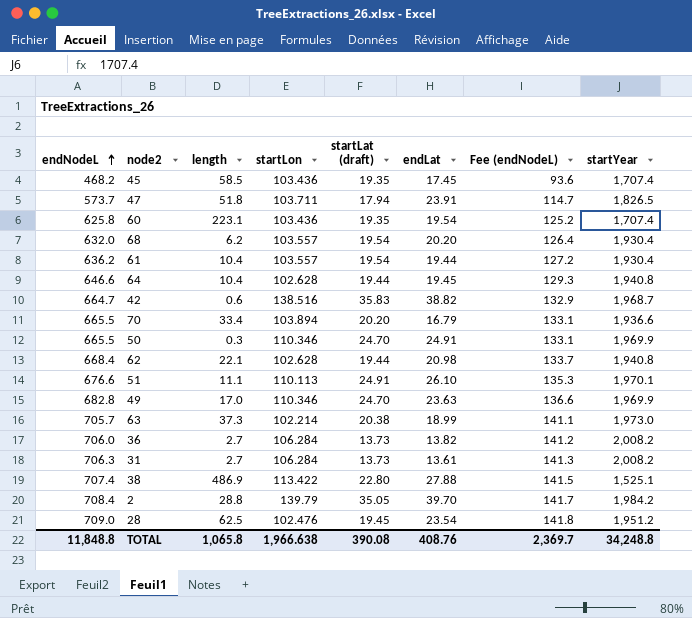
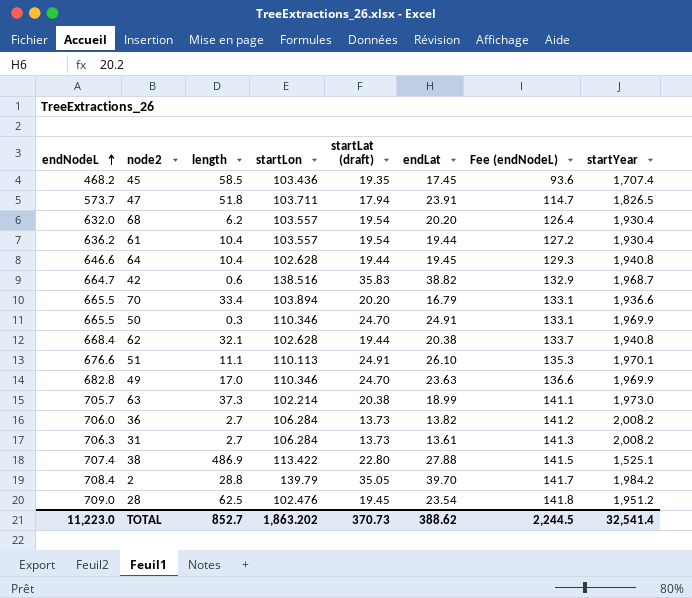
row 60: 625.8 | 223.1 | 103.436 | 19.35 | 19.54 | 125.2 | 1,707.4 -> none
62 | length: 22.1 -> 32.1
62 | endLat: 20.98 -> 20.38
TOTAL | endNodeL: 11,848.8 -> 11,223.0
TOTAL | length: 1,065.8 -> 852.7
TOTAL | startLon: 1,966.638 -> 1,863.202
TOTAL | startLat (draft): 390.08 -> 370.73
TOTAL | endLat: 408.76 -> 388.62
TOTAL | Fee (endNodeL): 2,369.7 -> 2,244.5
TOTAL | startYear: 34,248.8 -> 32,541.4

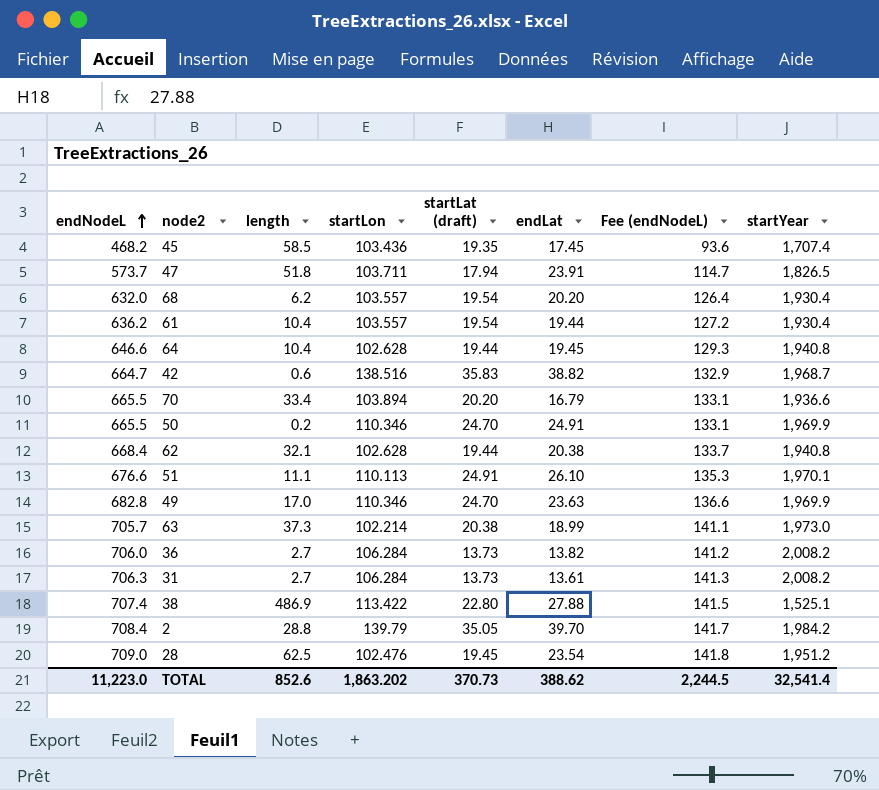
50 | length: 0.3 -> 0.2
TOTAL | length: 852.7 -> 852.6

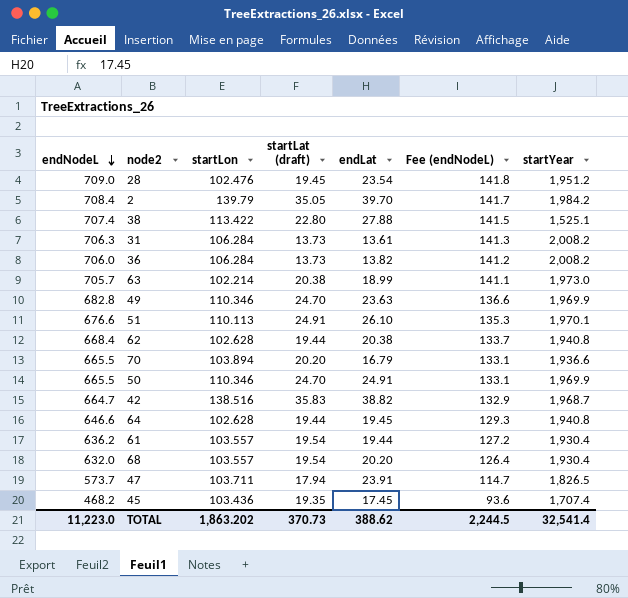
row order: endNodeL ascending -> endNodeL descending
column length | position: 3 -> none

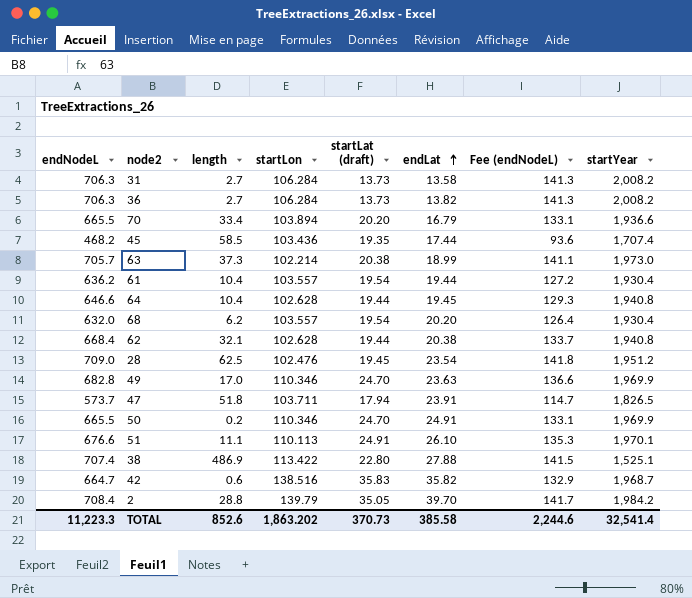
row order: endNodeL descending -> endLat ascending
column length | position: none -> 3
31 | endLat: 13.61 -> 13.58
36 | endNodeL: 706.0 -> 706.3
36 | Fee (endNodeL): 141.2 -> 141.3
45 | endLat: 17.45 -> 17.44
42 | endLat: 38.82 -> 35.82
TOTAL | endNodeL: 11,223.0 -> 11,223.3
TOTAL | endLat: 388.62 -> 385.58
TOTAL | Fee (endNodeL): 2,244.5 -> 2,244.6

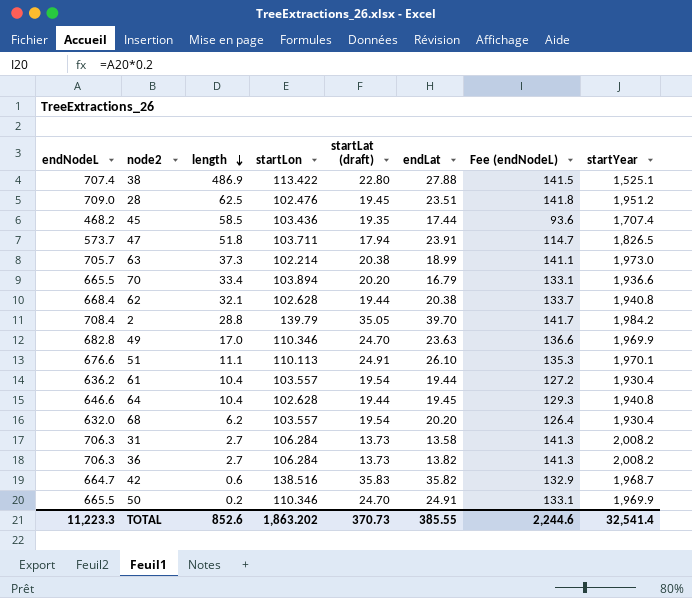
row order: endLat ascending -> length descending
28 | endLat: 23.54 -> 23.51
TOTAL | endLat: 385.58 -> 385.55

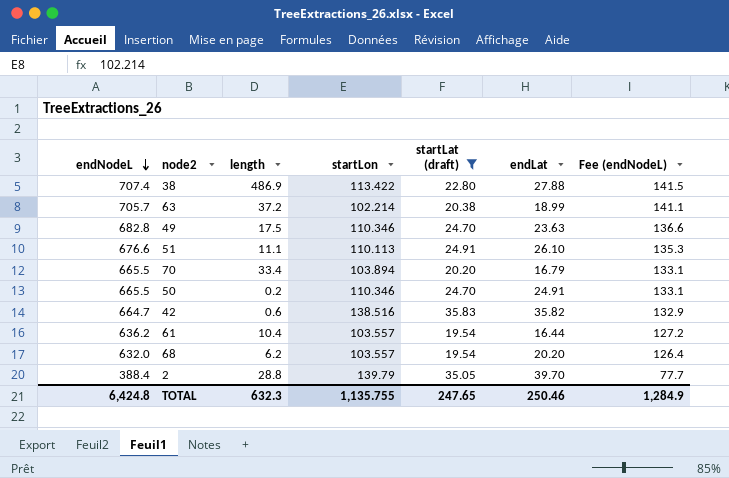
filter: none -> startLat (draft) >= 19.54
row order: length descending -> endNodeL descending
column startYear | position: 8 -> none
63 | length: 37.3 -> 37.2
49 | length: 17.0 -> 17.5
61 | endLat: 19.44 -> 16.44
2 | endNodeL: 708.4 -> 388.4
2 | Fee (endNodeL): 141.7 -> 77.7
TOTAL | endNodeL: 11,223.3 -> 6,424.8
TOTAL | length: 852.6 -> 632.3
TOTAL | startLon: 1,863.202 -> 1,135.755
TOTAL | startLat (draft): 370.73 -> 247.65
TOTAL | endLat: 385.55 -> 250.46
TOTAL | Fee (endNodeL): 2,244.6 -> 1,284.9

